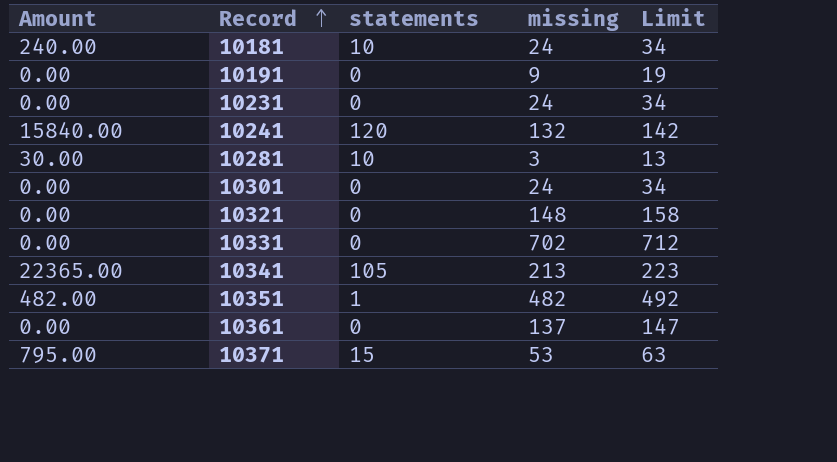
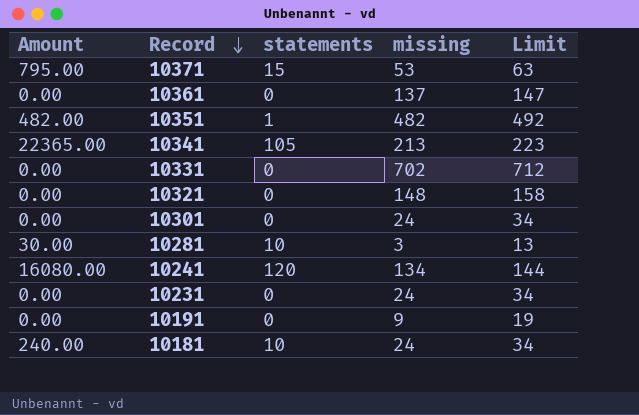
row order: Record ascending -> Record descending
10241 | Amount: 15840.00 -> 16080.00
10241 | missing: 132 -> 134
10241 | Limit: 142 -> 144

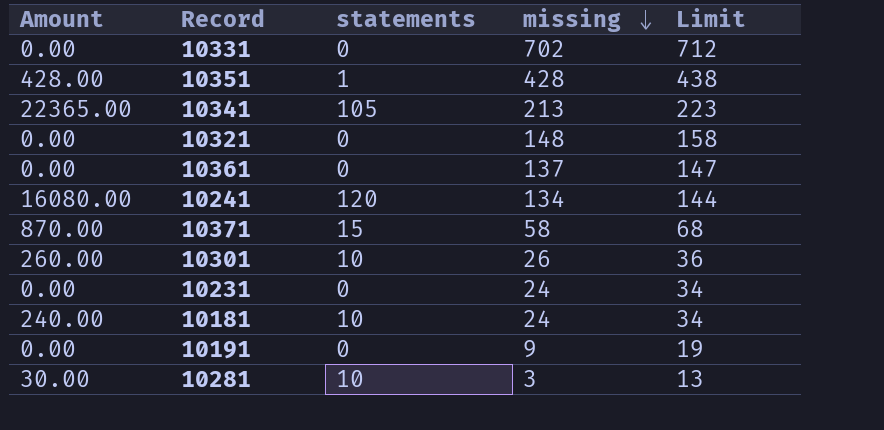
row order: Record descending -> missing descending
10351 | Amount: 482.00 -> 428.00
10351 | missing: 482 -> 428
10351 | Limit: 492 -> 438
10371 | Amount: 795.00 -> 870.00
10371 | missing: 53 -> 58
10371 | Limit: 63 -> 68
10301 | Amount: 0.00 -> 260.00
10301 | statements: 0 -> 10
10301 | missing: 24 -> 26
10301 | Limit: 34 -> 36

